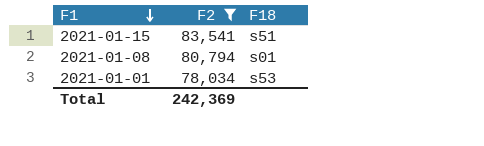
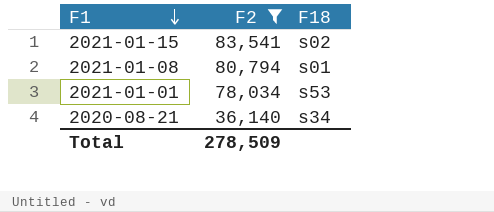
2021-01-15 | F18: s51 -> s02
row 2020-08-21: none -> 36,140 | s34
Total | F2: 242,369 -> 278,509

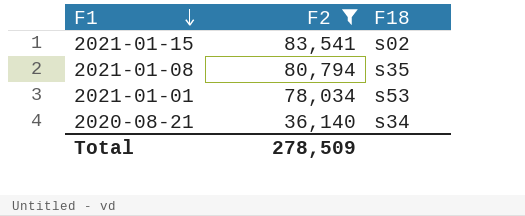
2021-01-08 | F18: s01 -> s35

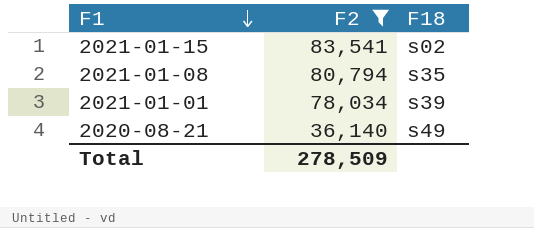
2021-01-01 | F18: s53 -> s39
2020-08-21 | F18: s34 -> s49

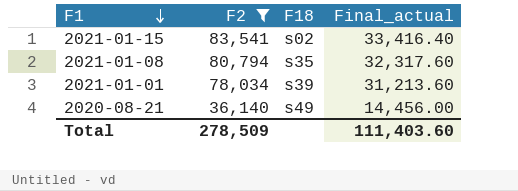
column Final_actual | formula: none -> [F2] * 0.4

